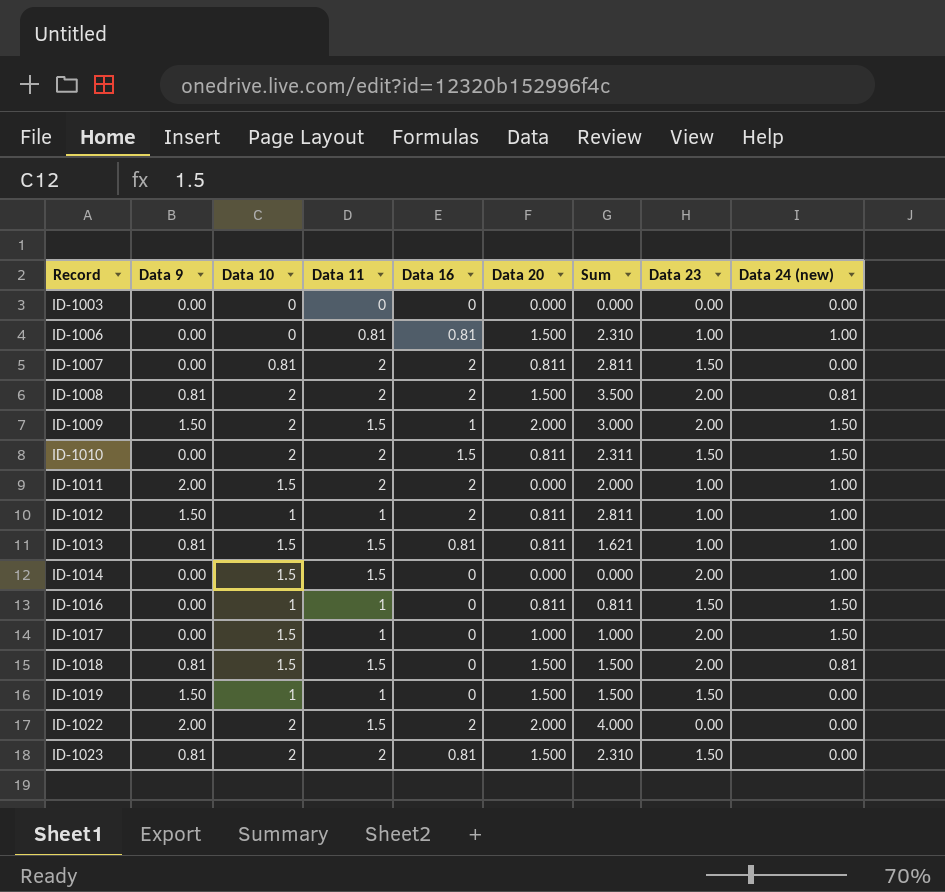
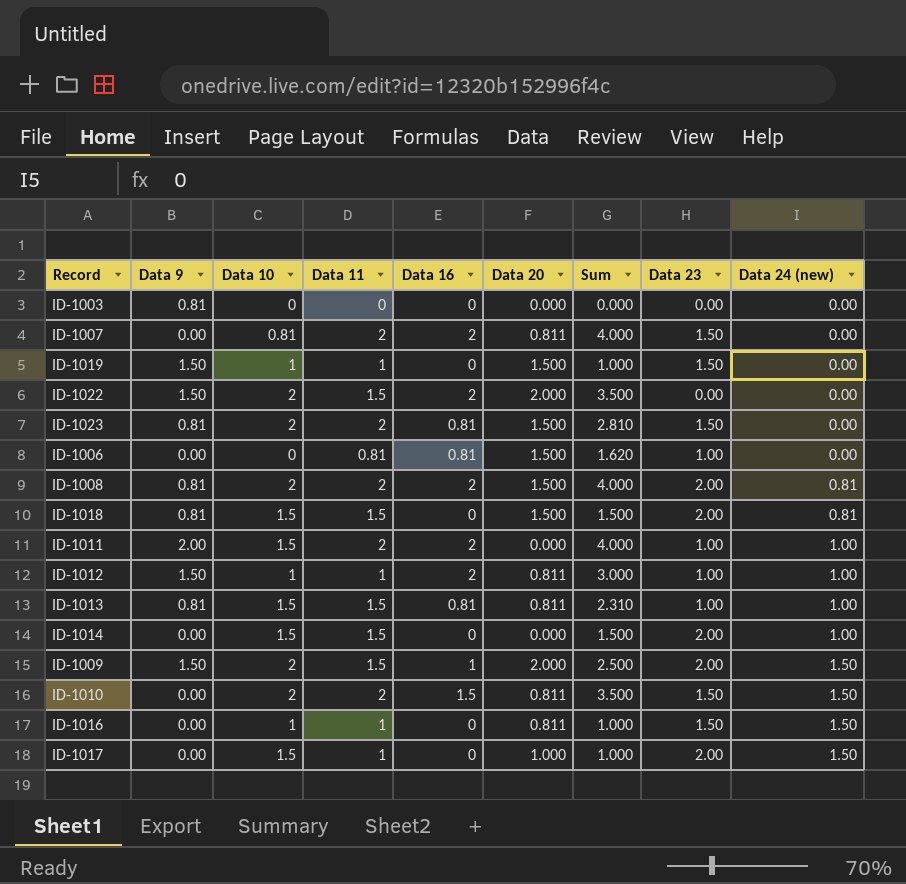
row order: Record ascending -> Data 24 (new) ascending
column Sum | formula: [Data 16] + [Data 20] -> [Data 11] + [Data 16]
ID-1003 | Data 9: 0.00 -> 0.81
ID-1022 | Data 9: 2.00 -> 1.50
ID-1006 | Data 24 (new): 1.00 -> 0.00

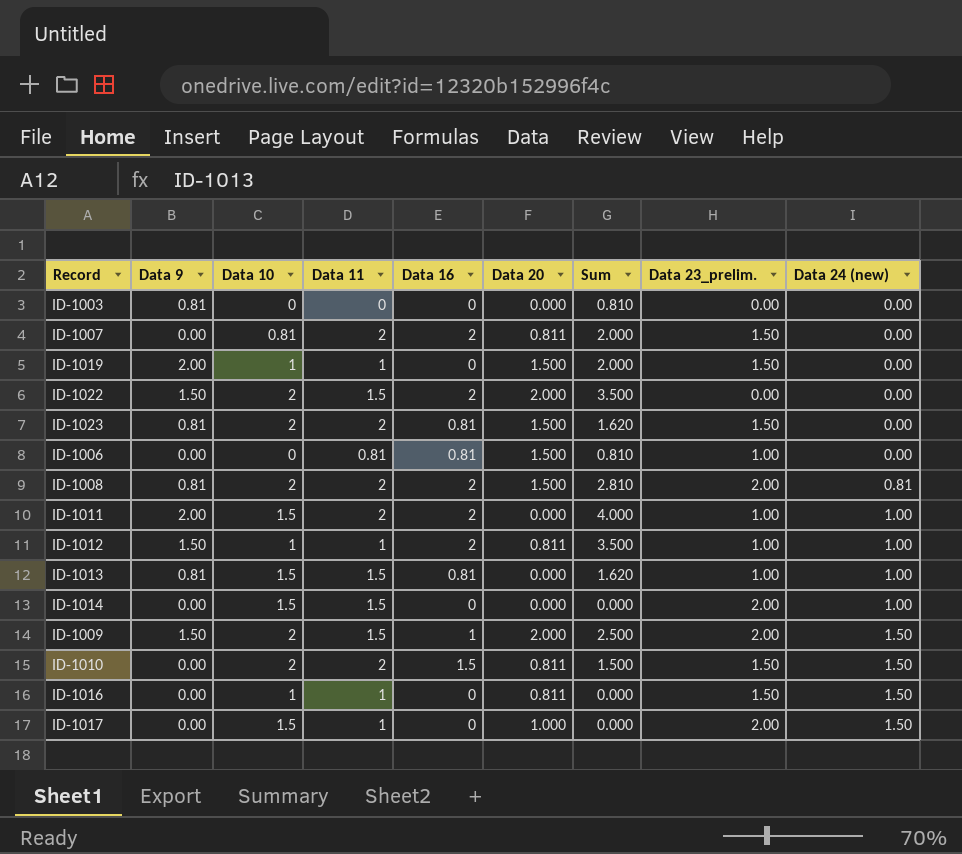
column Sum | formula: [Data 11] + [Data 16] -> [Data 9] + [Data 16]
column name: Data 23 -> Data 23_prelim.
row ID-1018: 0.81 | 1.5 | 1.5 | 0 | 1.500 | 1.500 | 2.00 | 0.81 -> none
ID-1019 | Data 9: 1.50 -> 2.00
ID-1013 | Data 20: 0.811 -> 0.000

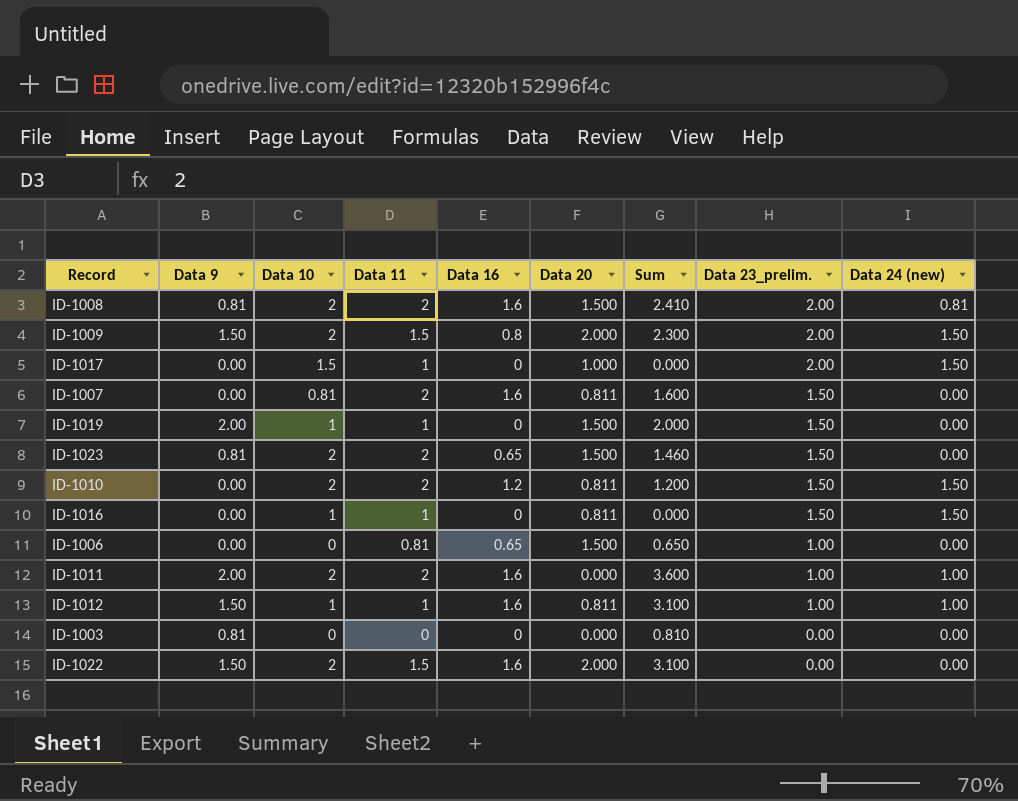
row order: Data 24 (new) ascending -> Data 23_prelim. descending
row ID-1013: 0.81 | 1.5 | 1.5 | 0.81 | 0.000 | 1.620 | 1.00 | 1.00 -> none
row ID-1014: 0.00 | 1.5 | 1.5 | 0 | 0.000 | 0.000 | 2.00 | 1.00 -> none
ID-1008 | Data 16: 2 -> 1.6
ID-1008 | Sum: 2.810 -> 2.410
ID-1009 | Data 16: 1 -> 0.8
ID-1009 | Sum: 2.500 -> 2.300
ID-1007 | Data 16: 2 -> 1.6
ID-1007 | Sum: 2.000 -> 1.600
ID-1023 | Data 16: 0.81 -> 0.65
ID-1023 | Sum: 1.620 -> 1.460
ID-1010 | Data 16: 1.5 -> 1.2
ID-1010 | Sum: 1.500 -> 1.200
ID-1006 | Data 16: 0.81 -> 0.65
ID-1006 | Sum: 0.810 -> 0.650
ID-1011 | Data 10: 1.5 -> 2
ID-1011 | Data 16: 2 -> 1.6
ID-1011 | Sum: 4.000 -> 3.600
ID-1012 | Data 16: 2 -> 1.6
ID-1012 | Sum: 3.500 -> 3.100
ID-1022 | Data 16: 2 -> 1.6
ID-1022 | Sum: 3.500 -> 3.100

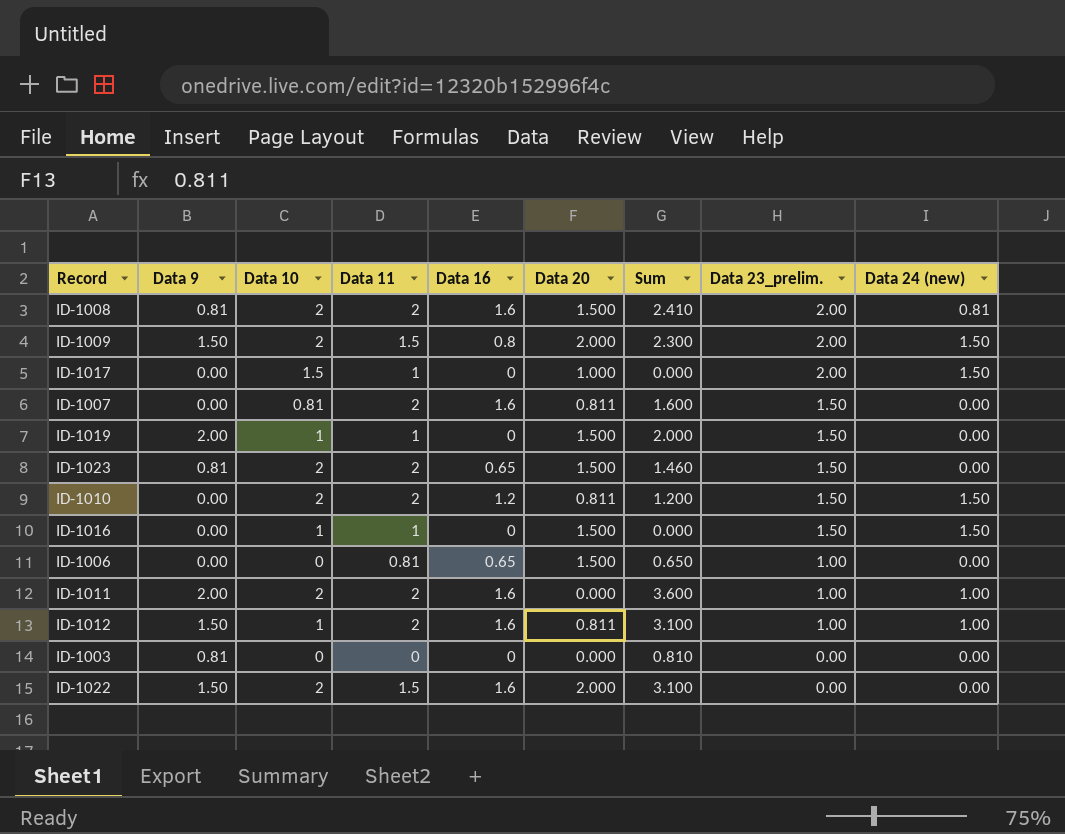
ID-1016 | Data 20: 0.811 -> 1.500
ID-1012 | Data 11: 1 -> 2

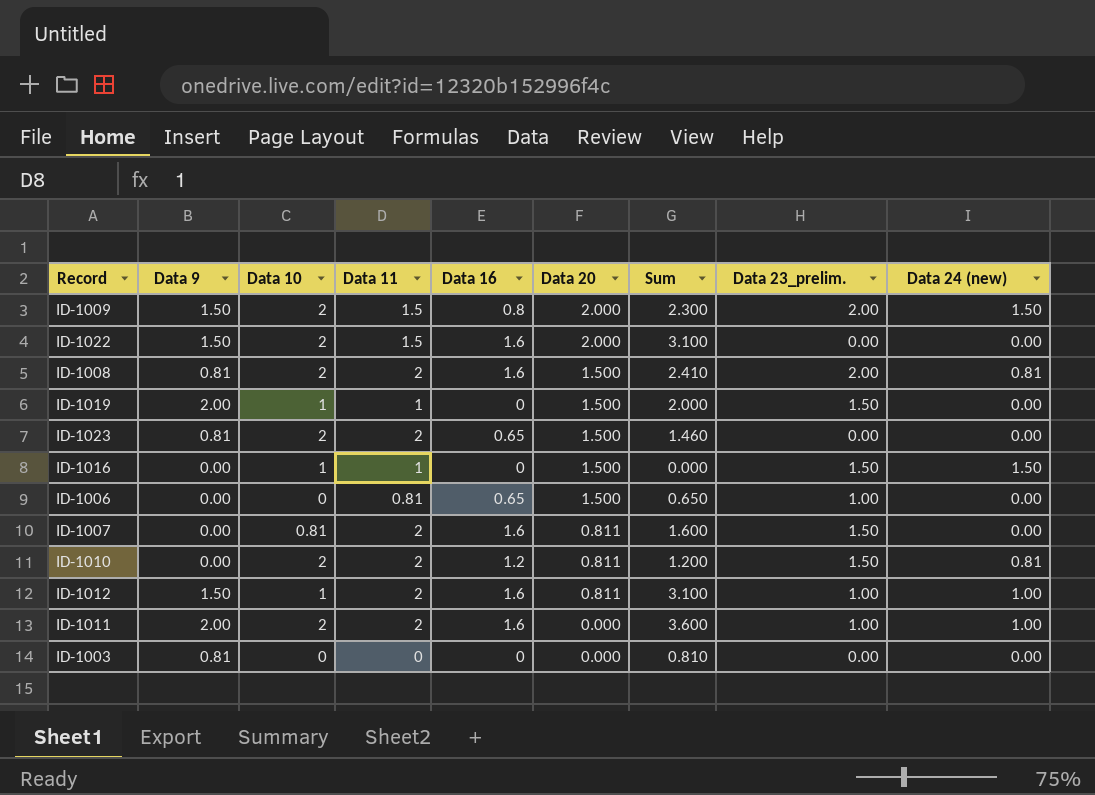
row order: Data 23_prelim. descending -> Data 20 descending
row ID-1017: 0.00 | 1.5 | 1 | 0 | 1.000 | 0.000 | 2.00 | 1.50 -> none
ID-1023 | Data 23_prelim.: 1.50 -> 0.00
ID-1010 | Data 24 (new): 1.50 -> 0.81

